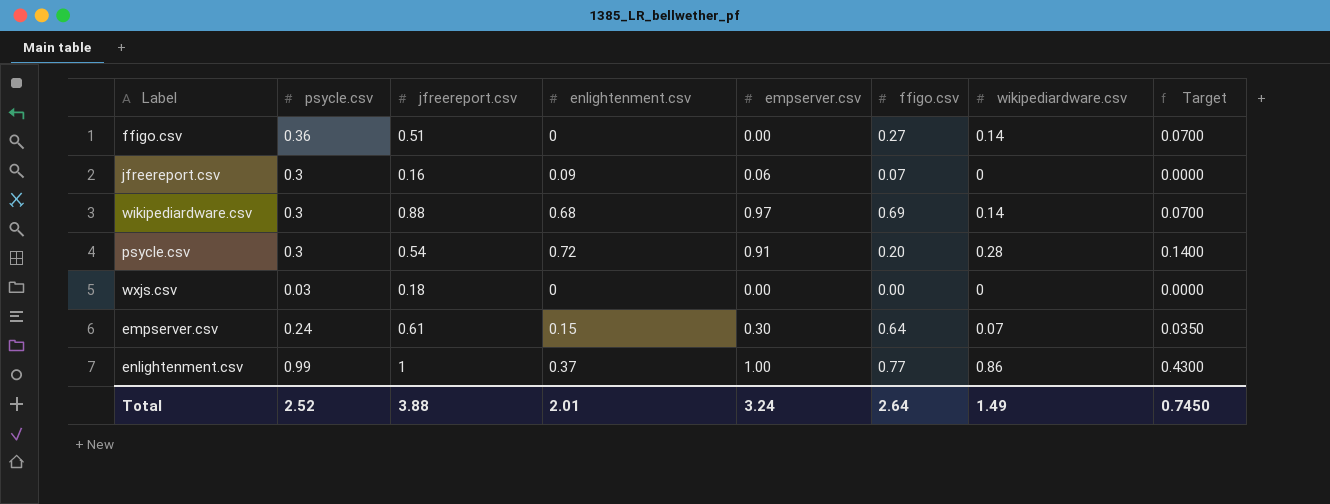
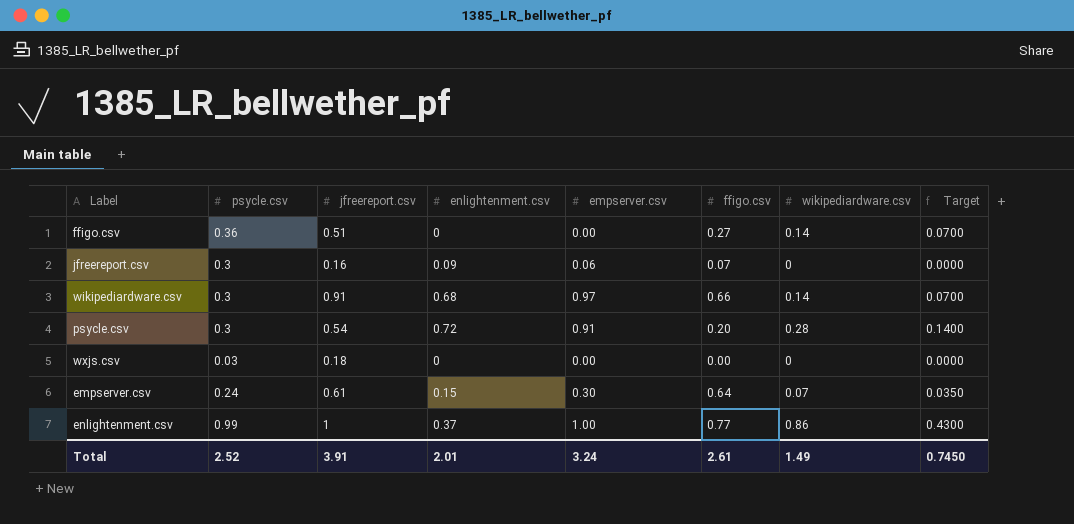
wikipediardware.csv | jfreereport.csv: 0.88 -> 0.91
wikipediardware.csv | ffigo.csv: 0.69 -> 0.66
Total | jfreereport.csv: 3.88 -> 3.91
Total | ffigo.csv: 2.64 -> 2.61

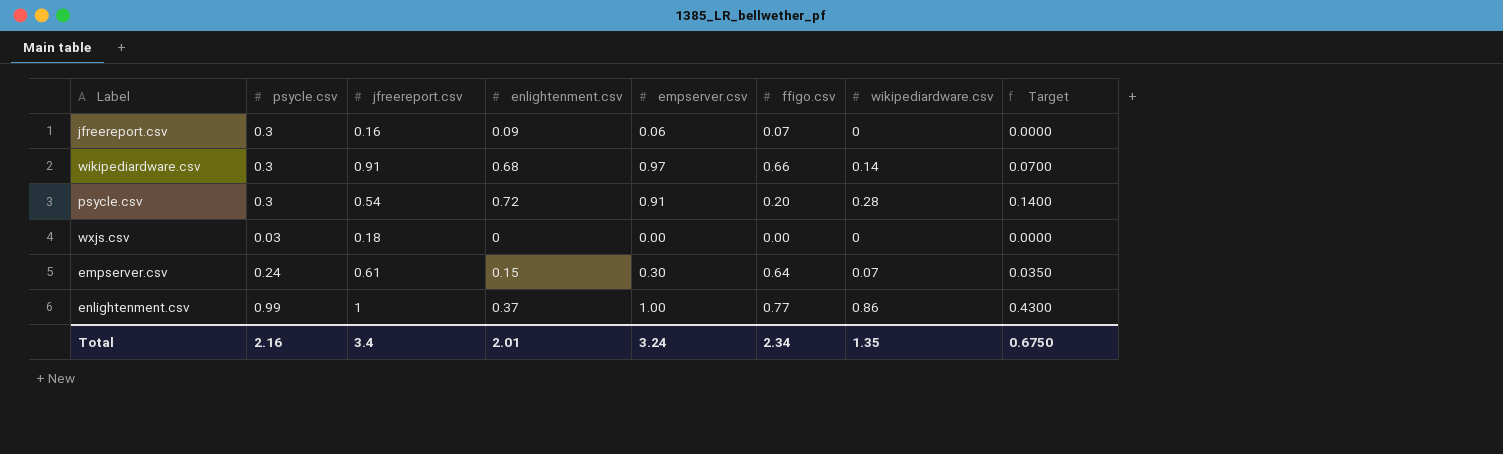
row ffigo.csv: 0.36 | 0.51 | 0 | 0.00 | 0.27 | 0.14 | 0.0700 -> none
Total | psycle.csv: 2.52 -> 2.16
Total | jfreereport.csv: 3.91 -> 3.4
Total | ffigo.csv: 2.61 -> 2.34
Total | wikipediardware.csv: 1.49 -> 1.35
Total | Target: 0.7450 -> 0.6750

